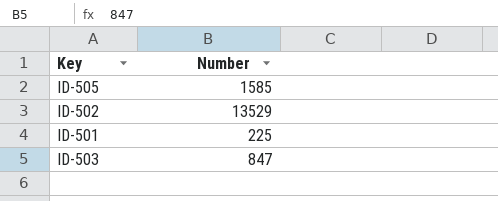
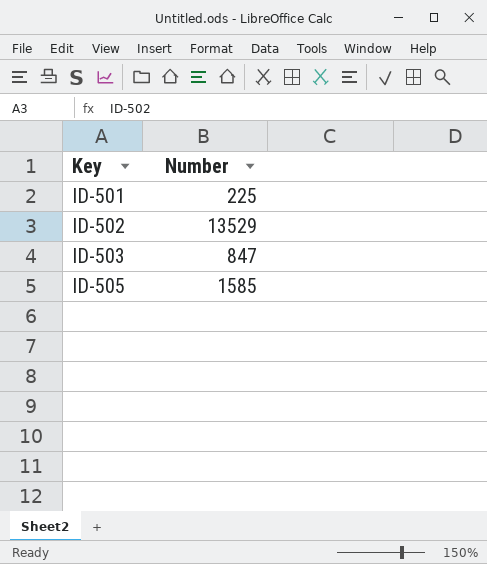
row order: none -> Key ascending

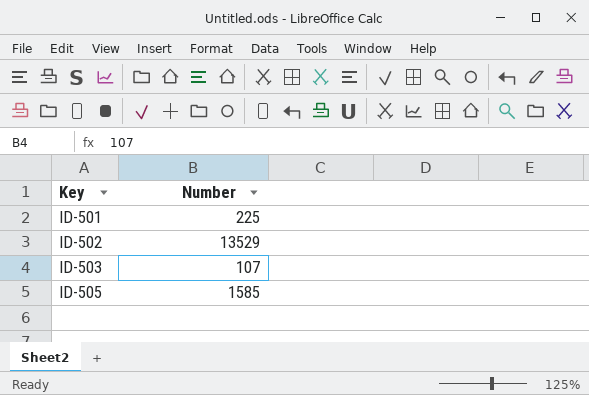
ID-503 | Number: 847 -> 107

